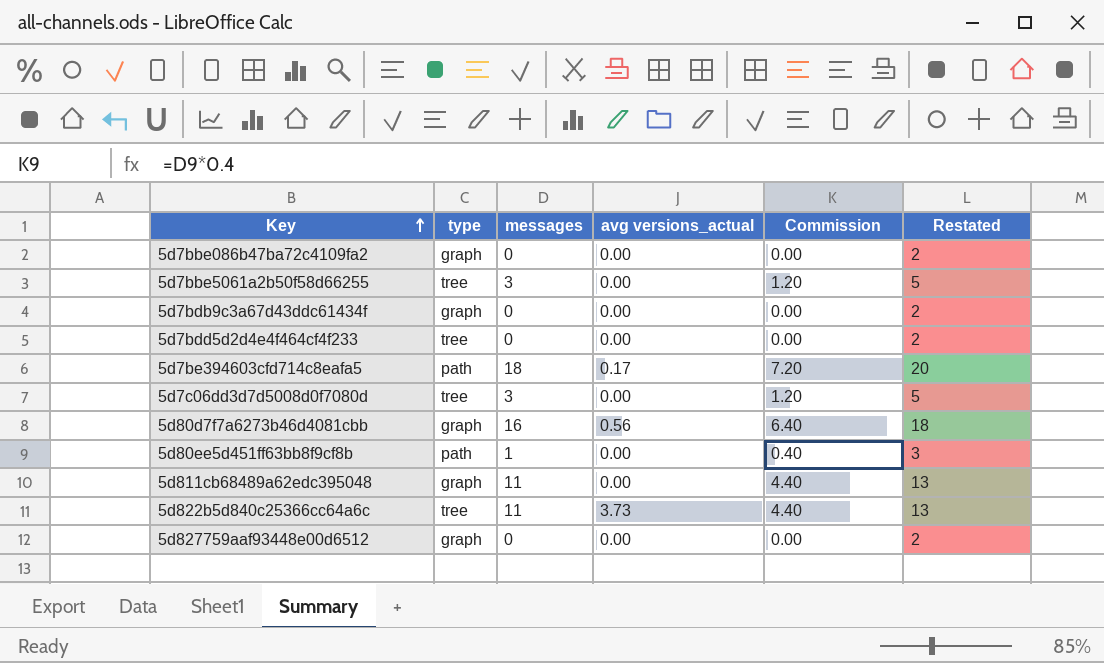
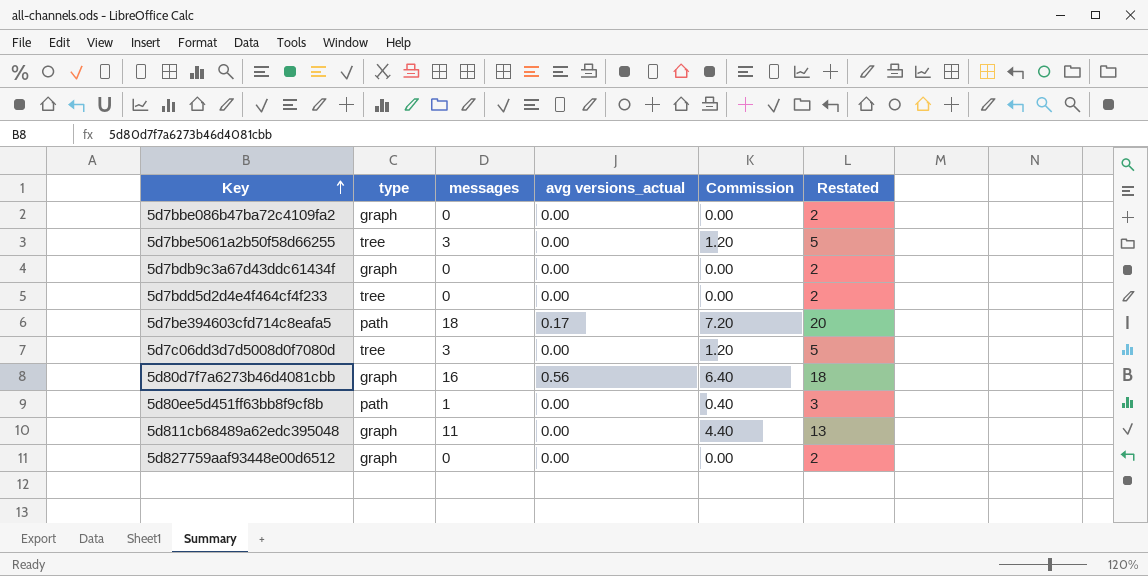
row 5d822b5d840c25366cc64a6c: tree | 11 | 3.73 | 4.40 | 13 -> none

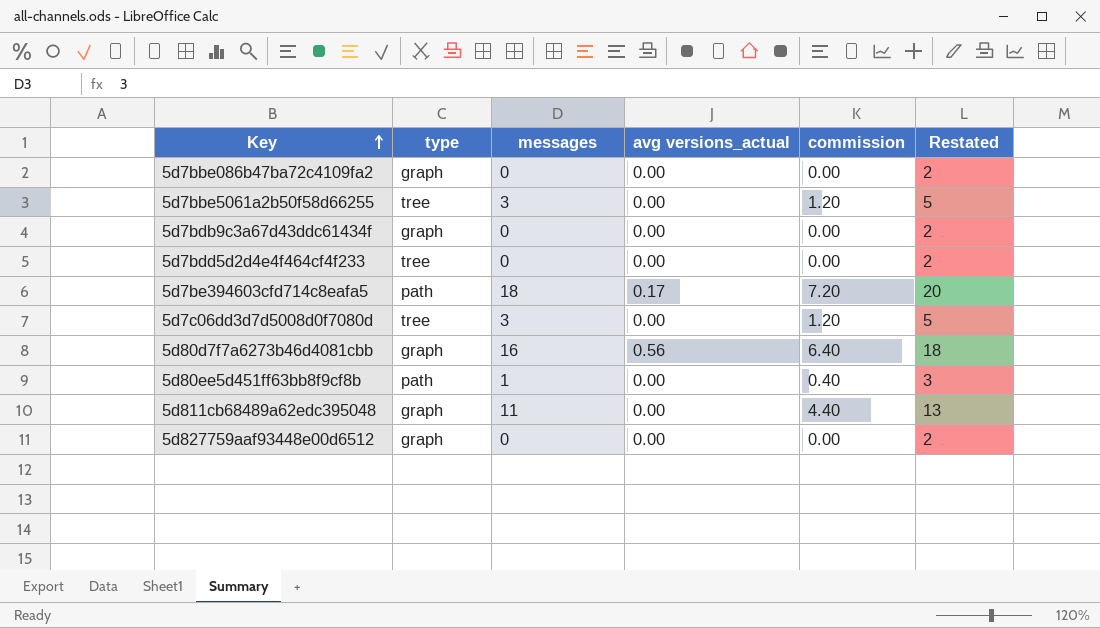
column name: Commission -> commission

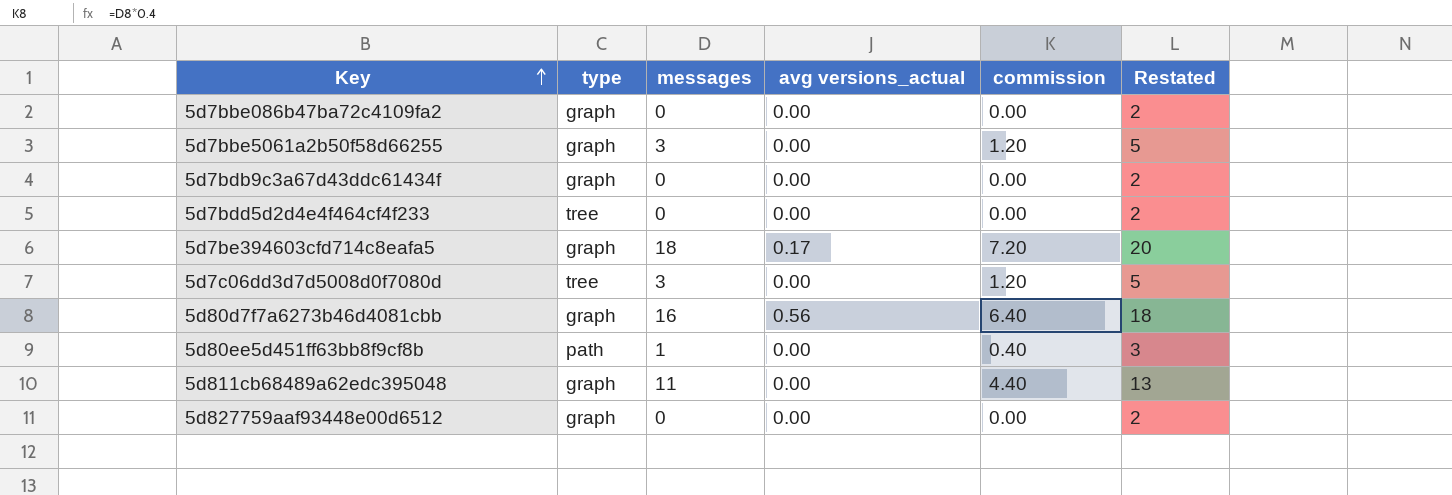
5d7bbe5061a2b50f58d66255 | type: tree -> graph
5d7be394603cfd714c8eafa5 | type: path -> graph

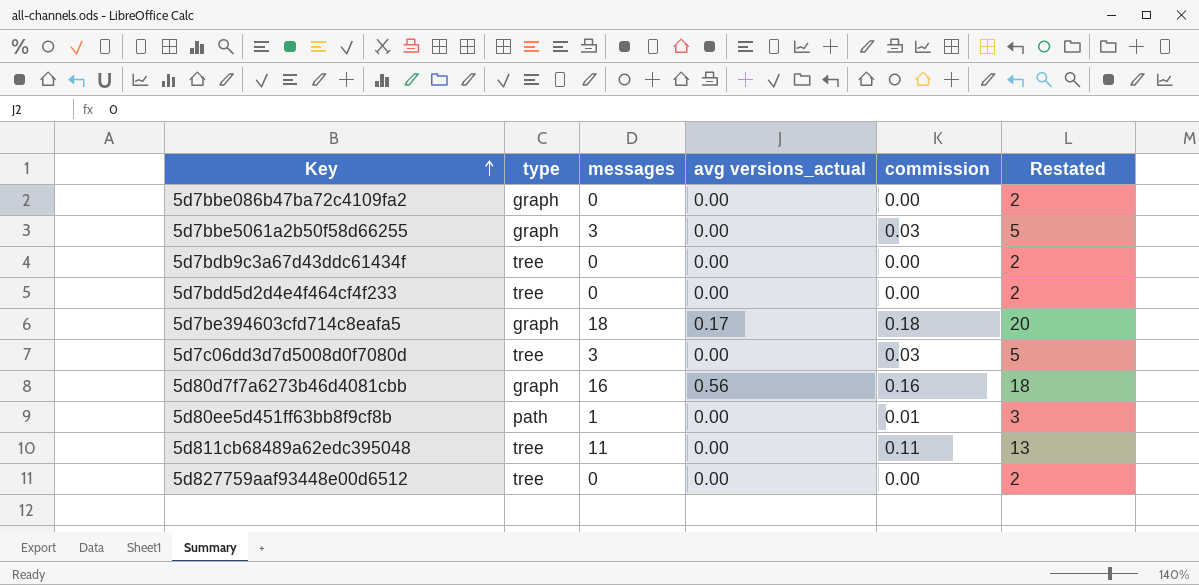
column commission | formula: [messages] * 0.4 -> [messages] * 0.01
5d7bdb9c3a67d43ddc61434f | type: graph -> tree
5d811cb68489a62edc395048 | type: graph -> tree
5d827759aaf93448e00d6512 | type: graph -> tree

